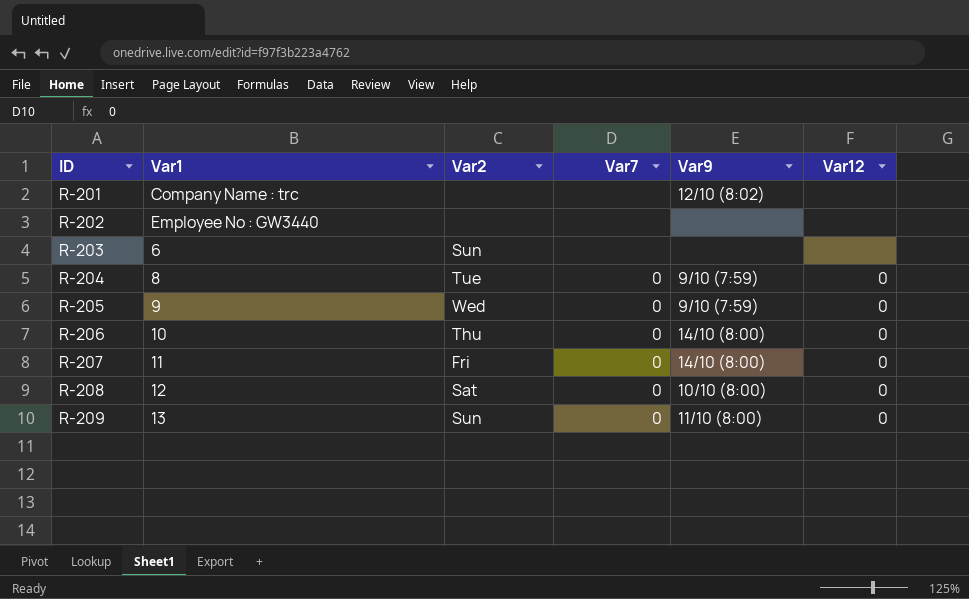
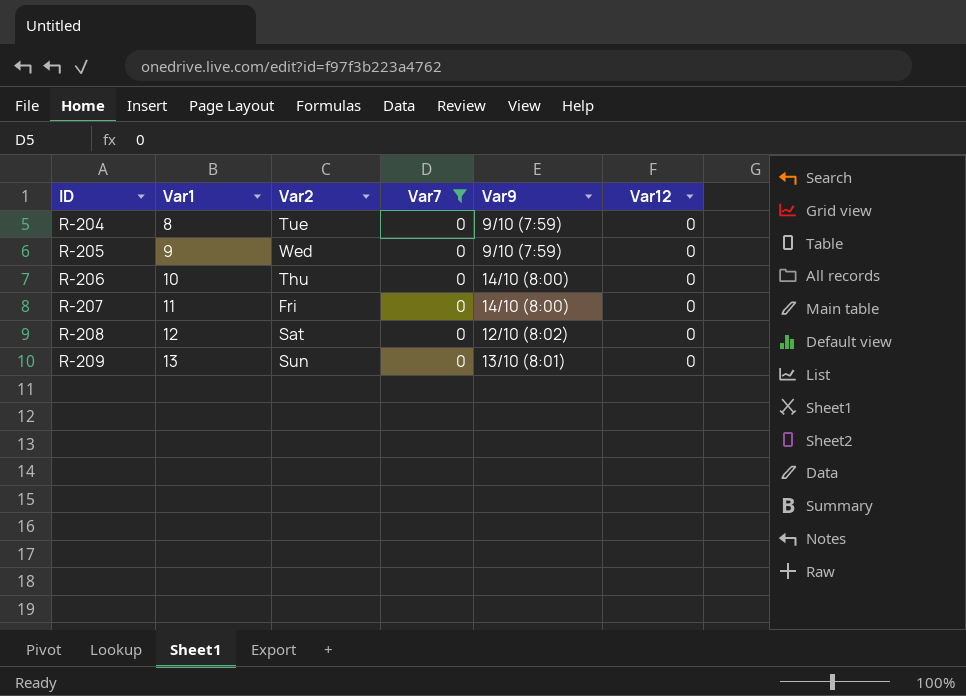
filter: none -> Var7 = 0
R-208 | Var9: 10/10 (8:00) -> 12/10 (8:02)
R-209 | Var9: 11/10 (8:00) -> 13/10 (8:01)

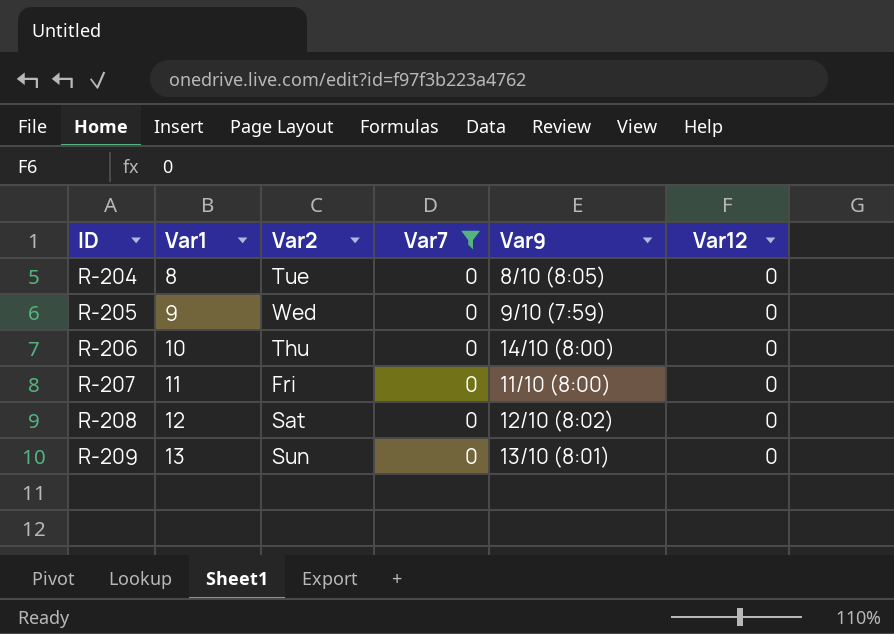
R-204 | Var9: 9/10 (7:59) -> 8/10 (8:05)
R-207 | Var9: 14/10 (8:00) -> 11/10 (8:00)

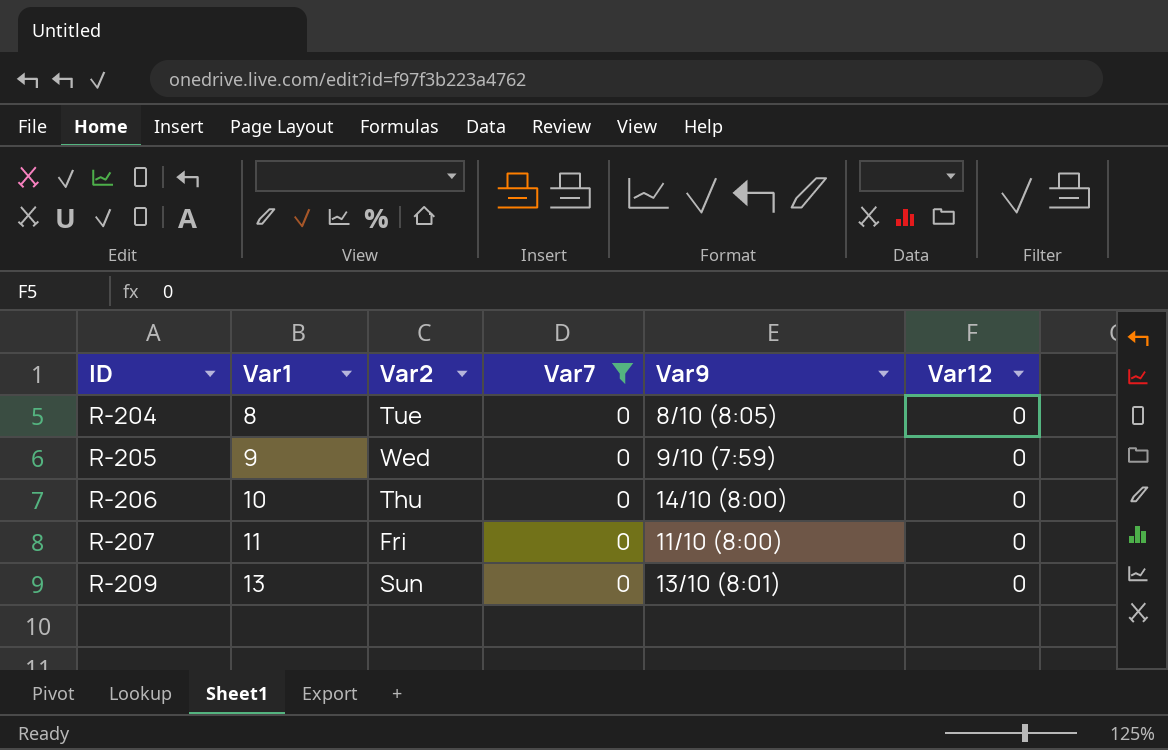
row R-208: 12 | Sat | 0 | 12/10 (8:02) | 0 -> none

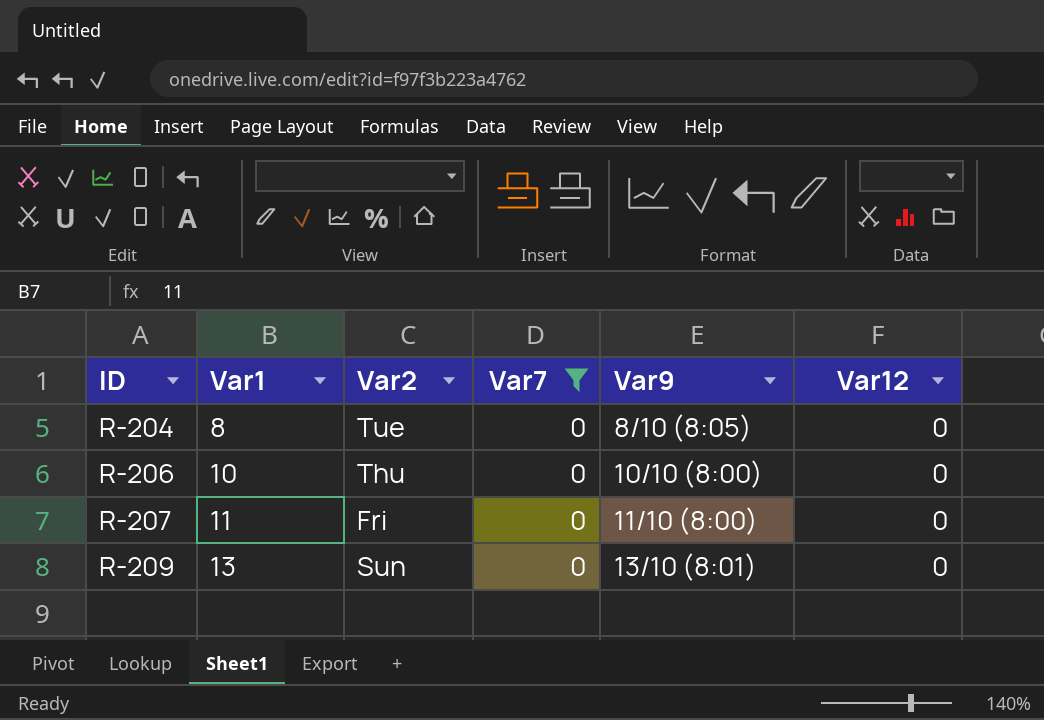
row R-205: 9 | Wed | 0 | 9/10 (7:59) | 0 -> none
R-206 | Var9: 14/10 (8:00) -> 10/10 (8:00)

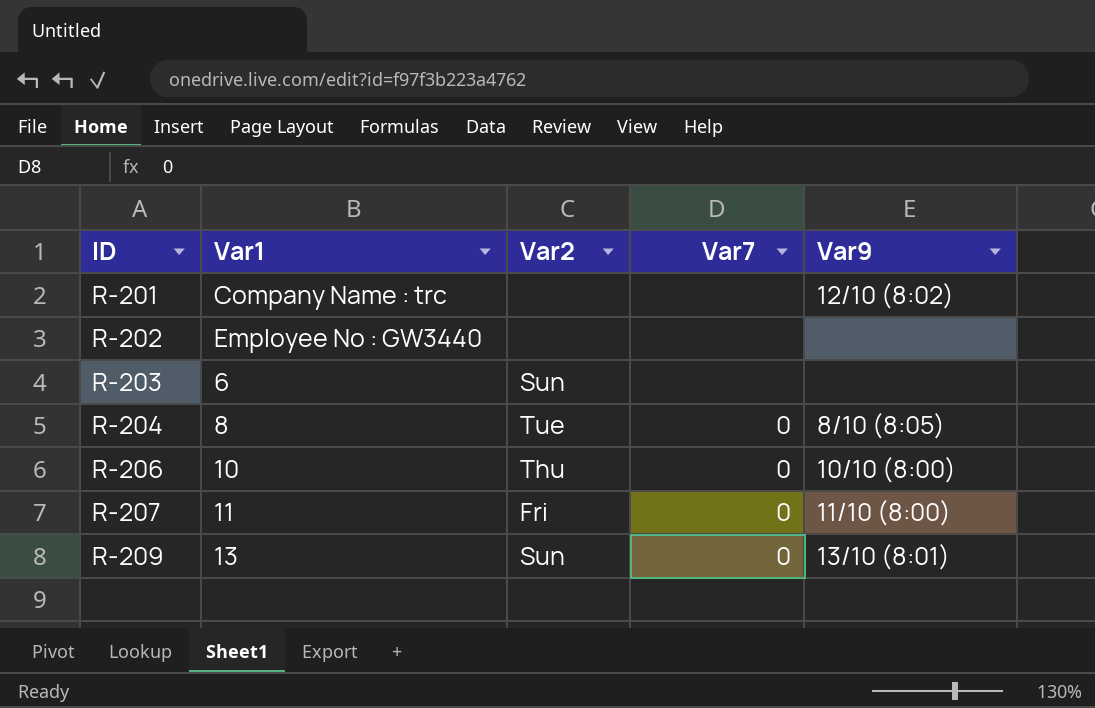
filter: Var7 = 0 -> none
column Var12 | position: 6 -> none

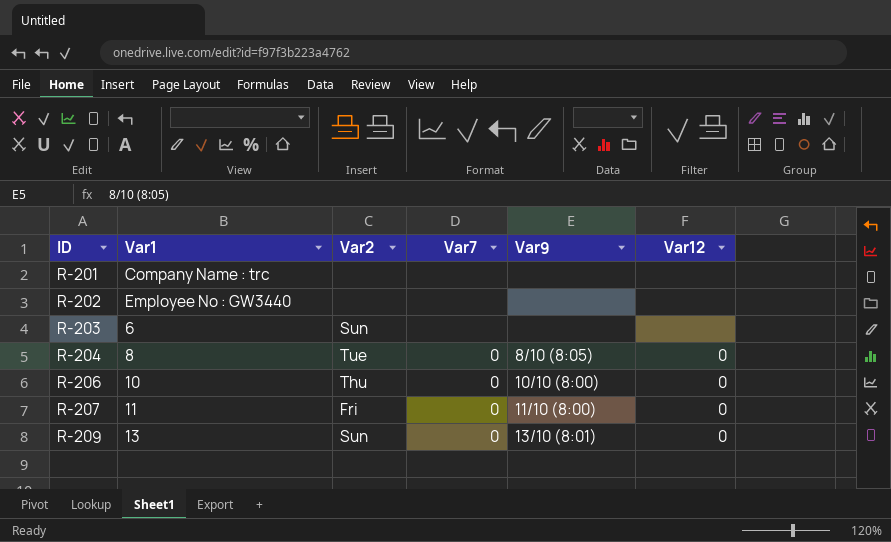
column Var12 | position: none -> 6
R-201 | Var9: 12/10 (8:02) -> none

